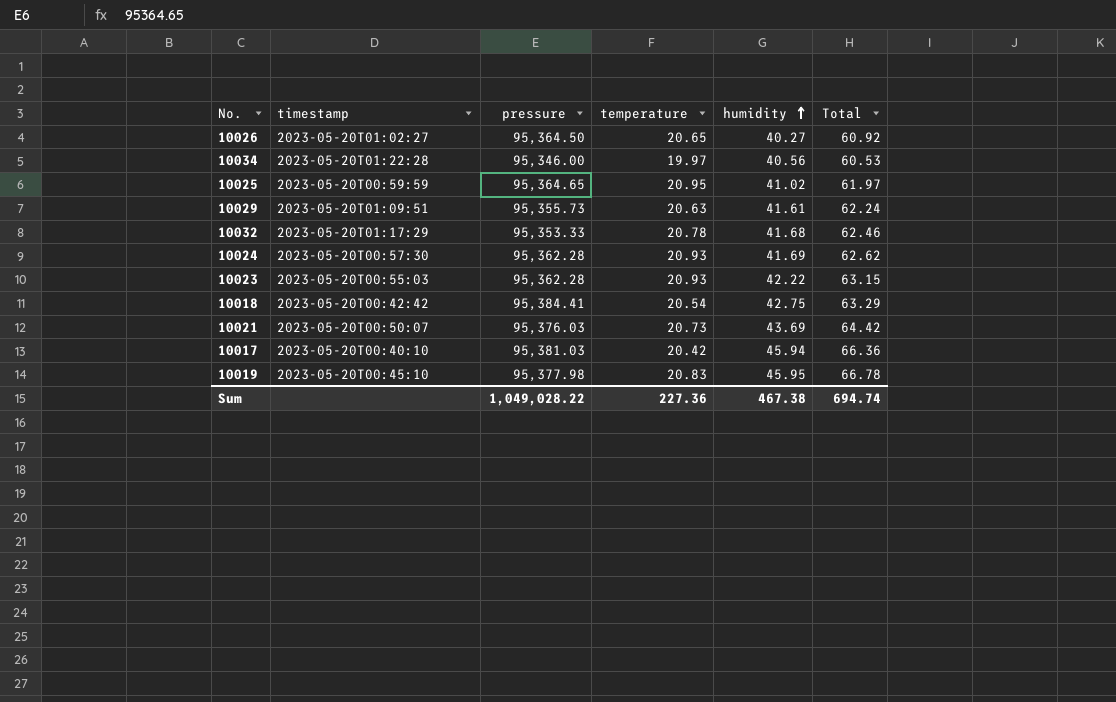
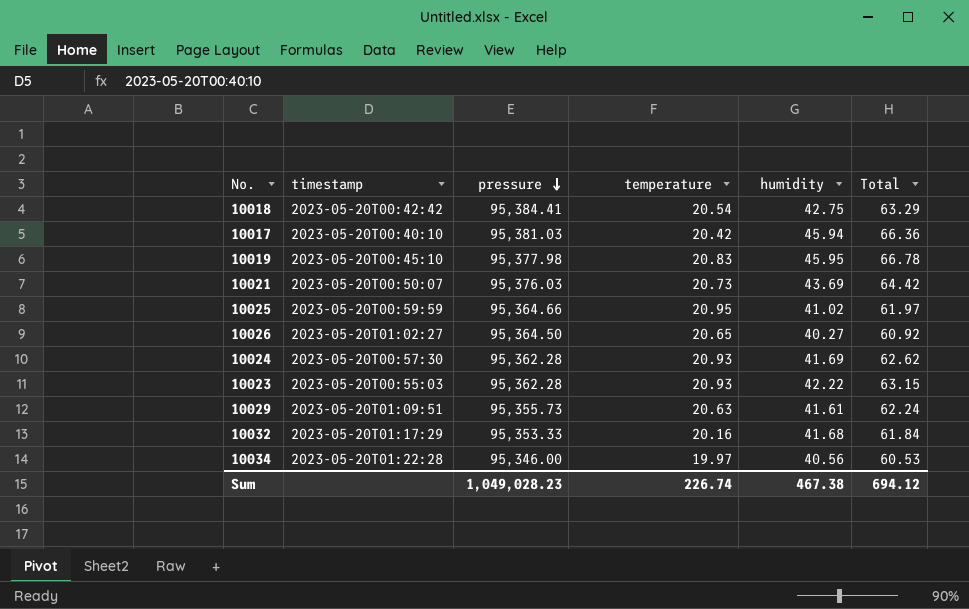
row order: humidity ascending -> pressure descending
10025 | pressure: 95,364.65 -> 95,364.66
10032 | temperature: 20.78 -> 20.16
10032 | Total: 62.46 -> 61.84
Sum | pressure: 1,049,028.22 -> 1,049,028.23
Sum | temperature: 227.36 -> 226.74
Sum | Total: 694.74 -> 694.12

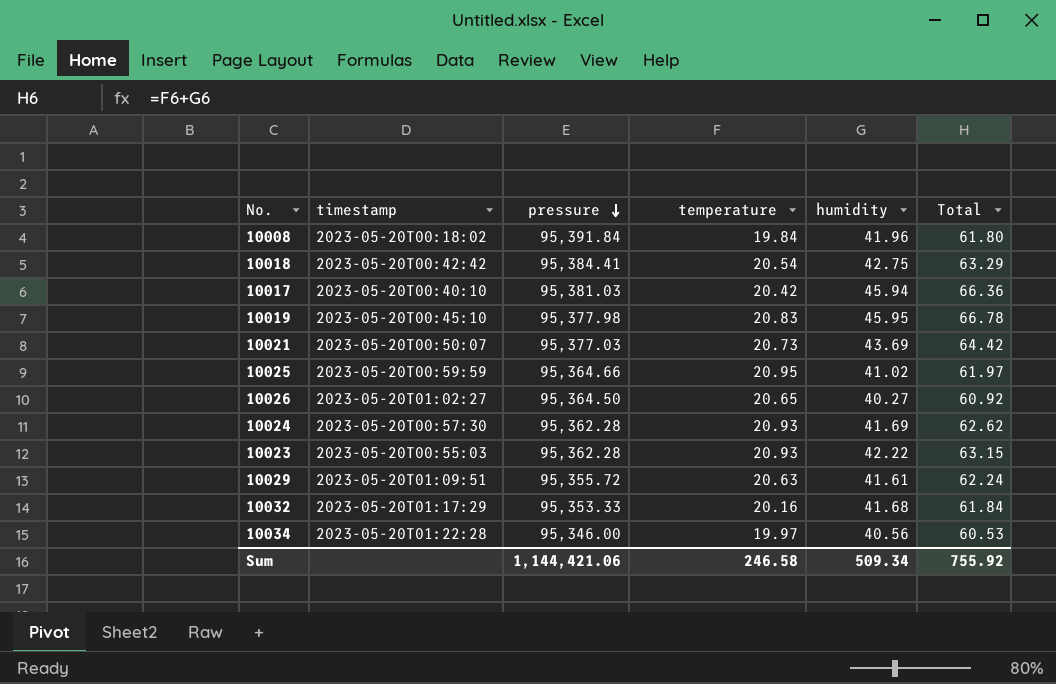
row 10008: none -> 2023-05-20T00:18:02 | 95,391.84 | 19.84 | 41.96 | 61.80
10021 | pressure: 95,376.03 -> 95,377.03
10029 | pressure: 95,355.73 -> 95,355.72
Sum | pressure: 1,049,028.23 -> 1,144,421.06
Sum | temperature: 226.74 -> 246.58
Sum | humidity: 467.38 -> 509.34
Sum | Total: 694.12 -> 755.92

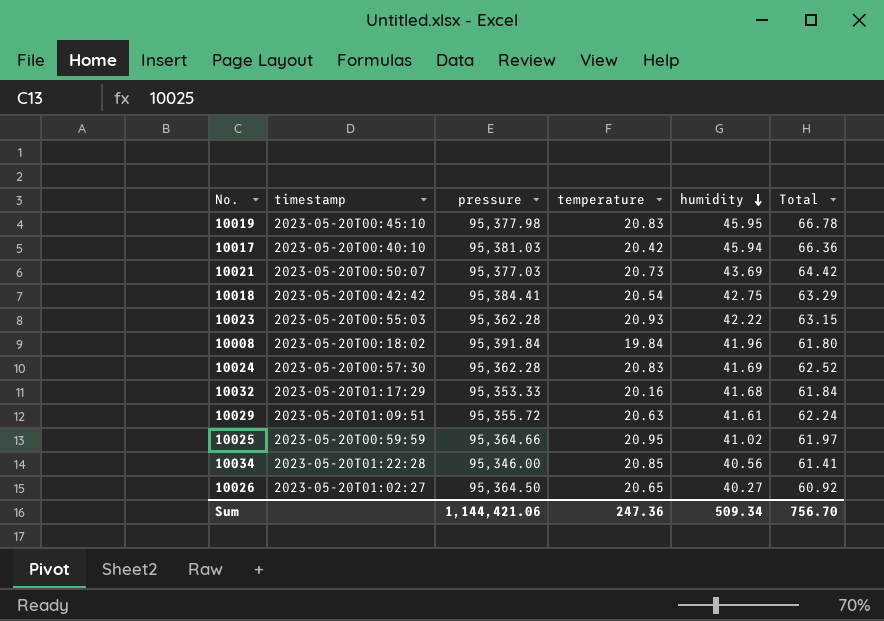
row order: pressure descending -> humidity descending
10024 | temperature: 20.93 -> 20.83
10024 | Total: 62.62 -> 62.52
10034 | temperature: 19.97 -> 20.85
10034 | Total: 60.53 -> 61.41
Sum | temperature: 246.58 -> 247.36
Sum | Total: 755.92 -> 756.70

